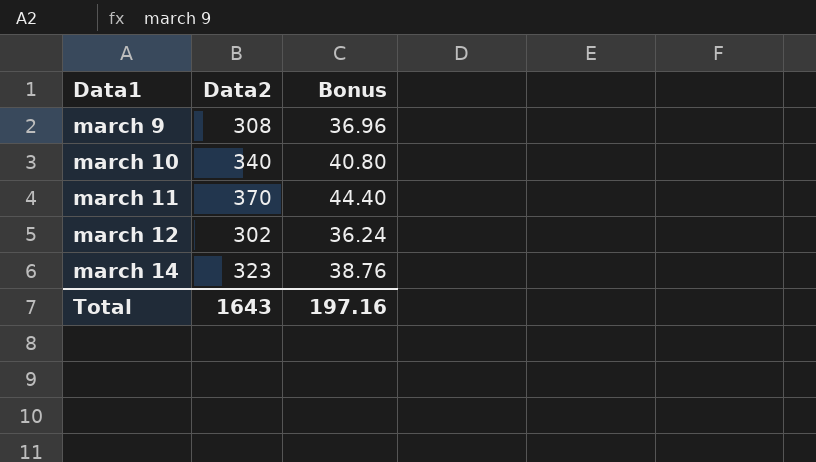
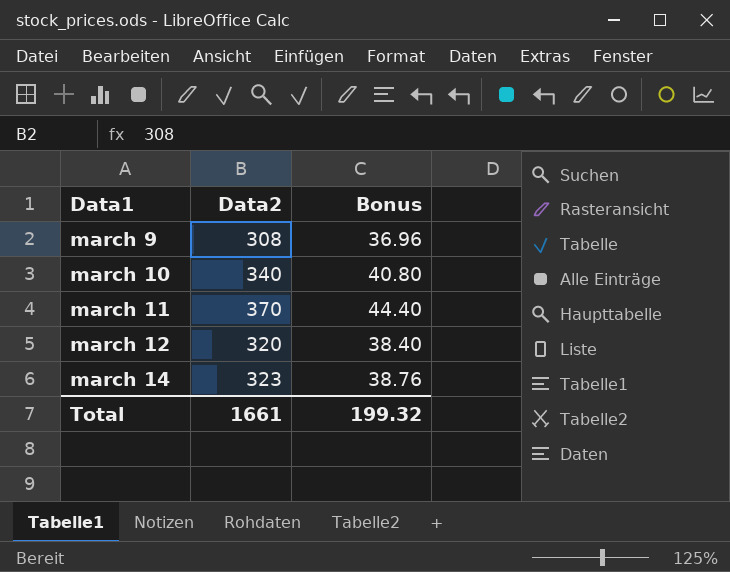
march 12 | Data2: 302 -> 320
march 12 | Bonus: 36.24 -> 38.40
Total | Data2: 1643 -> 1661
Total | Bonus: 197.16 -> 199.32

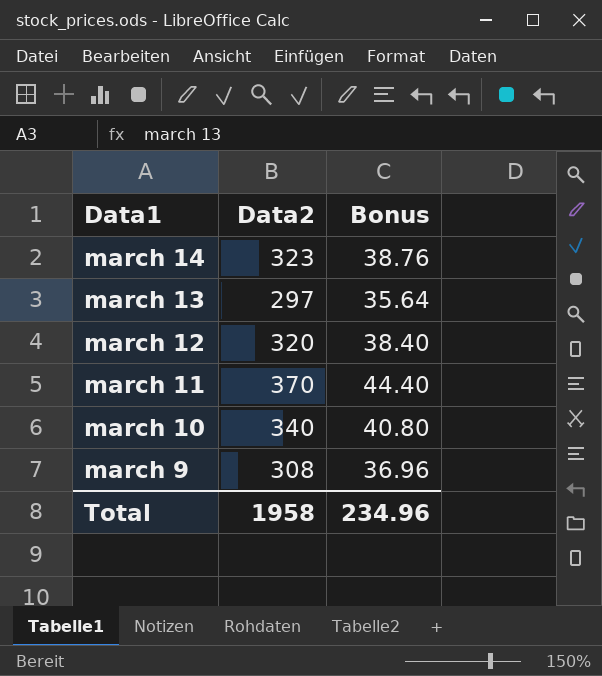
row order: Data1 ascending -> Data1 descending
row march 13: none -> 297 | 35.64
Total | Data2: 1661 -> 1958
Total | Bonus: 199.32 -> 234.96

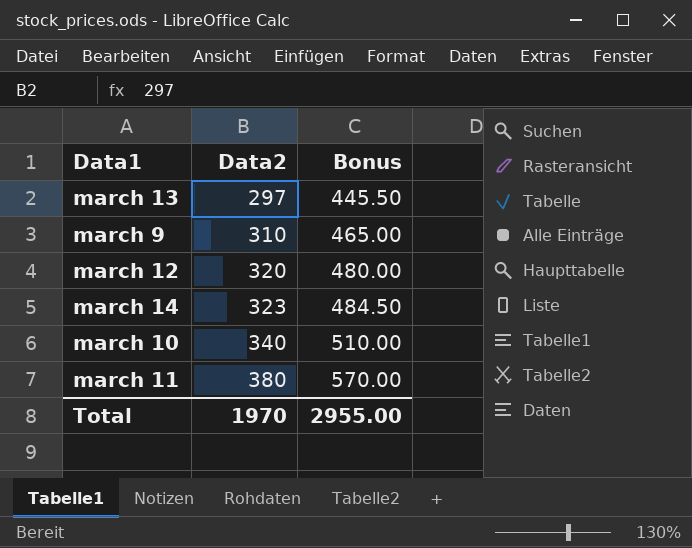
row order: Data1 descending -> Data2 ascending
column Bonus | formula: [Data2] * 0.12 -> [Data2] * 1.5
march 9 | Data2: 308 -> 310
march 11 | Data2: 370 -> 380
Total | Data2: 1958 -> 1970
Total | Bonus: 234.96 -> 2955.00

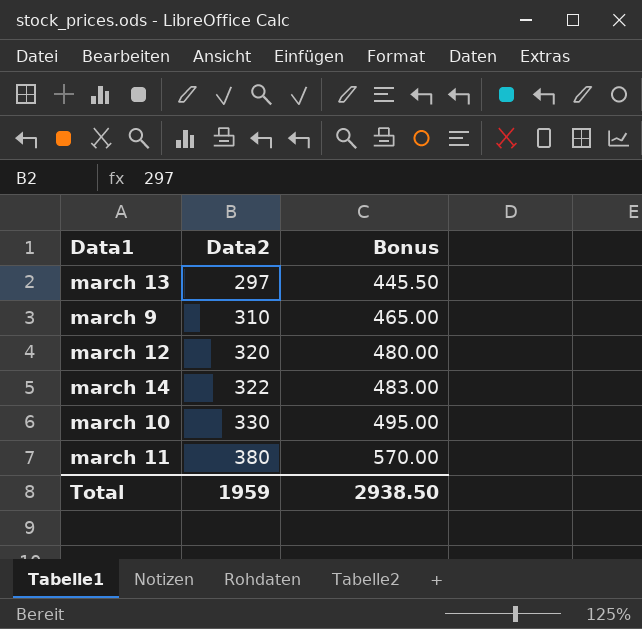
march 14 | Data2: 323 -> 322
march 14 | Bonus: 484.50 -> 483.00
march 10 | Data2: 340 -> 330
march 10 | Bonus: 510.00 -> 495.00
Total | Data2: 1970 -> 1959
Total | Bonus: 2955.00 -> 2938.50

